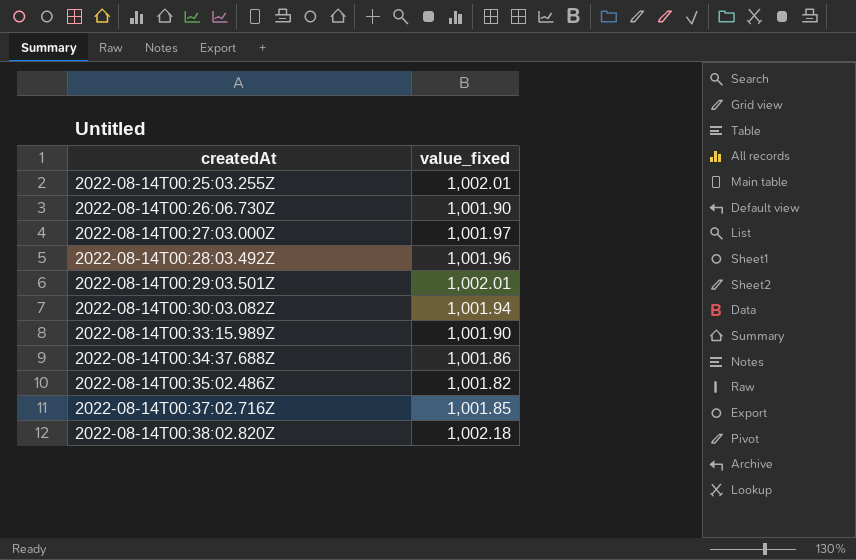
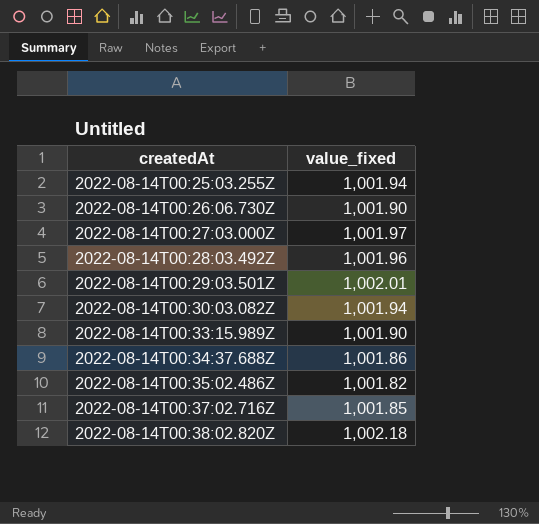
2022-08-14T00:25:03.255Z | value_fixed: 1,002.01 -> 1,001.94

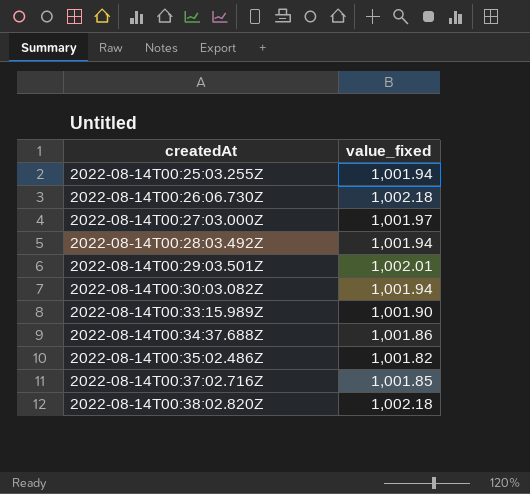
2022-08-14T00:26:06.730Z | value_fixed: 1,001.90 -> 1,002.18
2022-08-14T00:28:03.492Z | value_fixed: 1,001.96 -> 1,001.94

